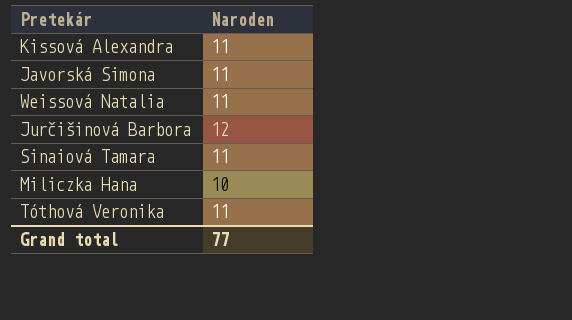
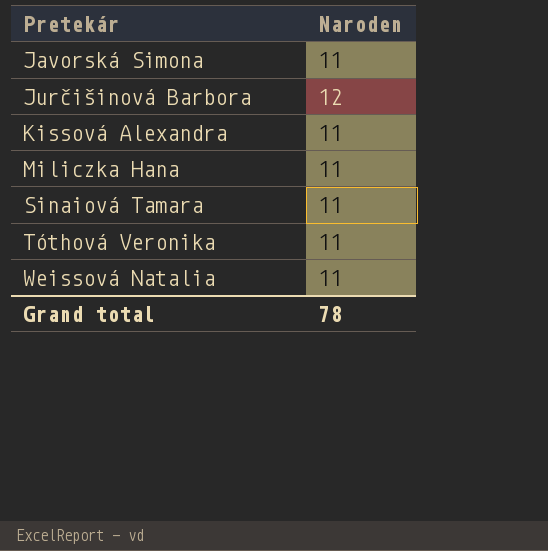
row order: none -> Pretekár ascending
Miliczka Hana | Naroden: 10 -> 11
Grand total | Naroden: 77 -> 78

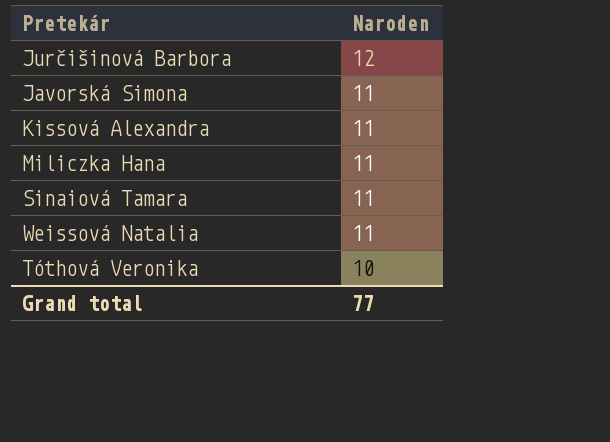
row order: Pretekár ascending -> Naroden descending
Tóthová Veronika | Naroden: 11 -> 10
Grand total | Naroden: 78 -> 77

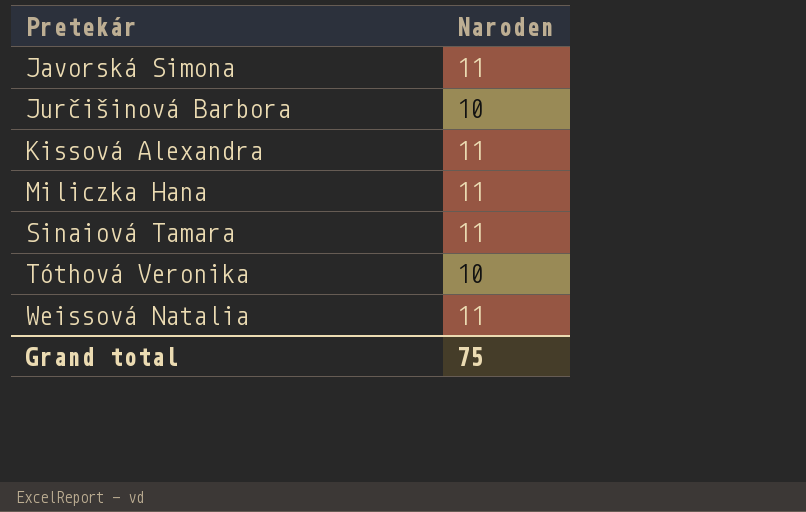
row order: Naroden descending -> Pretekár ascending
Jurčišinová Barbora | Naroden: 12 -> 10
Grand total | Naroden: 77 -> 75

